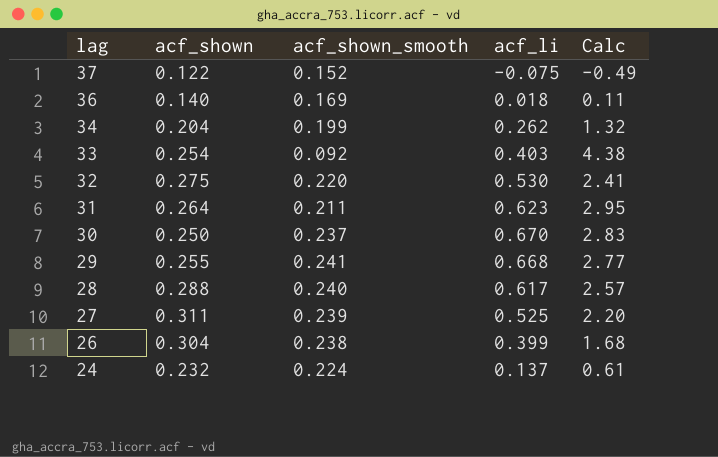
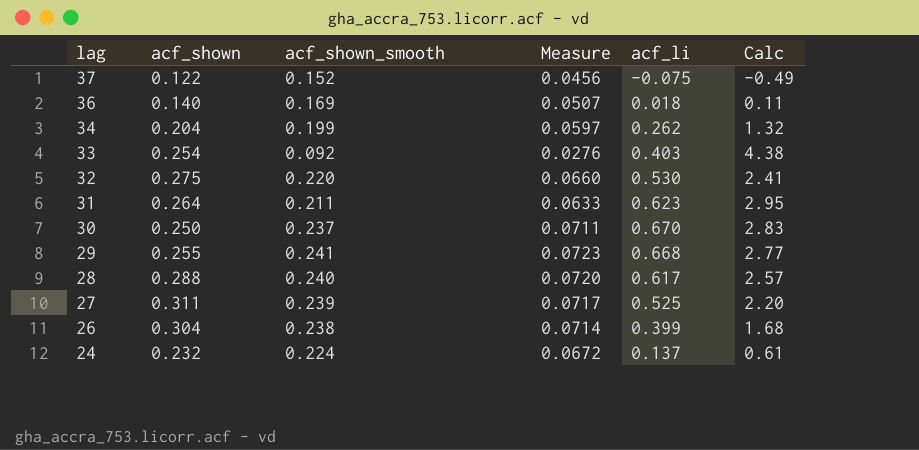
column Measure | formula: none -> [acf_shown_smooth] * 0.3

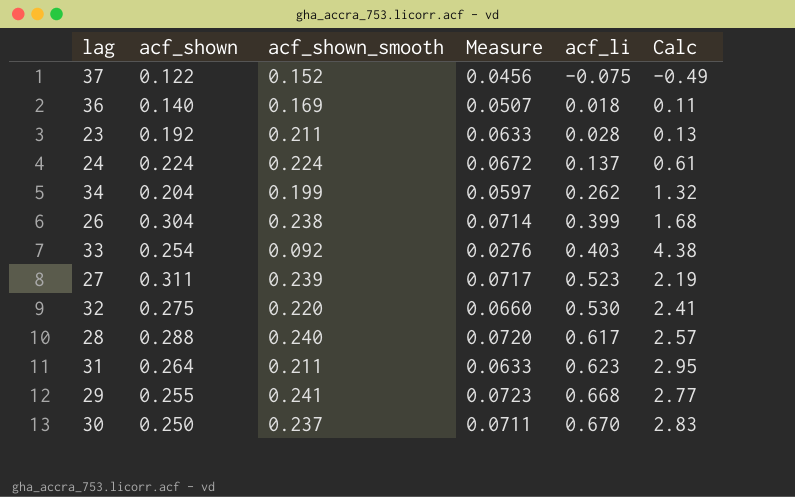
row order: lag descending -> acf_li ascending
row 23: none -> 0.192 | 0.211 | 0.0633 | 0.028 | 0.13
24 | acf_shown: 0.232 -> 0.224
27 | acf_li: 0.525 -> 0.523
27 | Calc: 2.20 -> 2.19

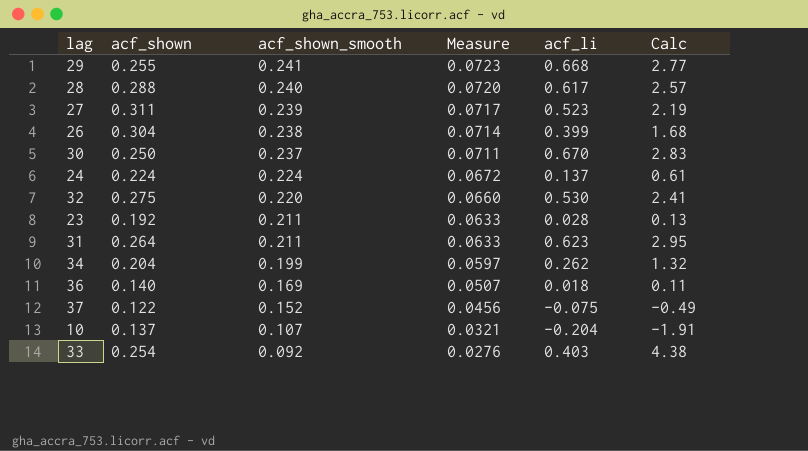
row order: acf_li ascending -> acf_shown_smooth descending
row 10: none -> 0.137 | 0.107 | 0.0321 | -0.204 | -1.91

